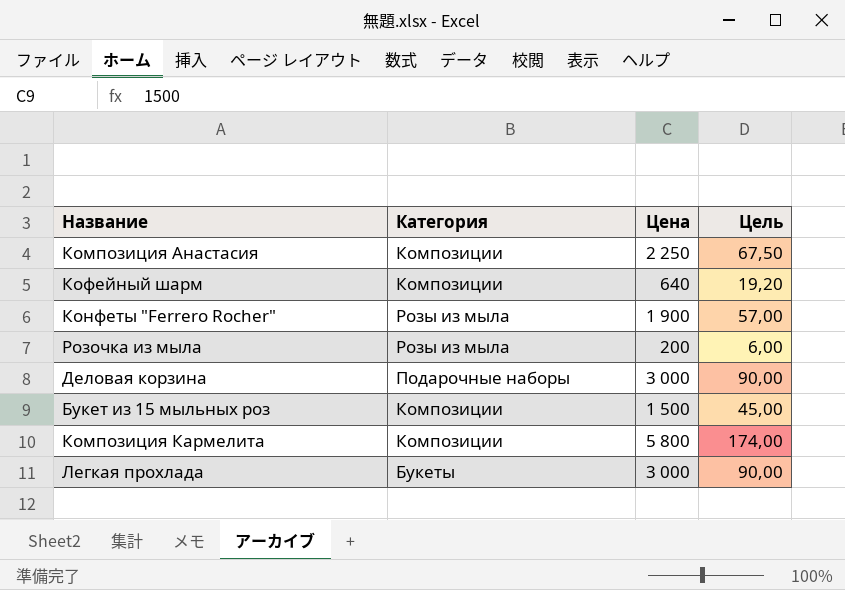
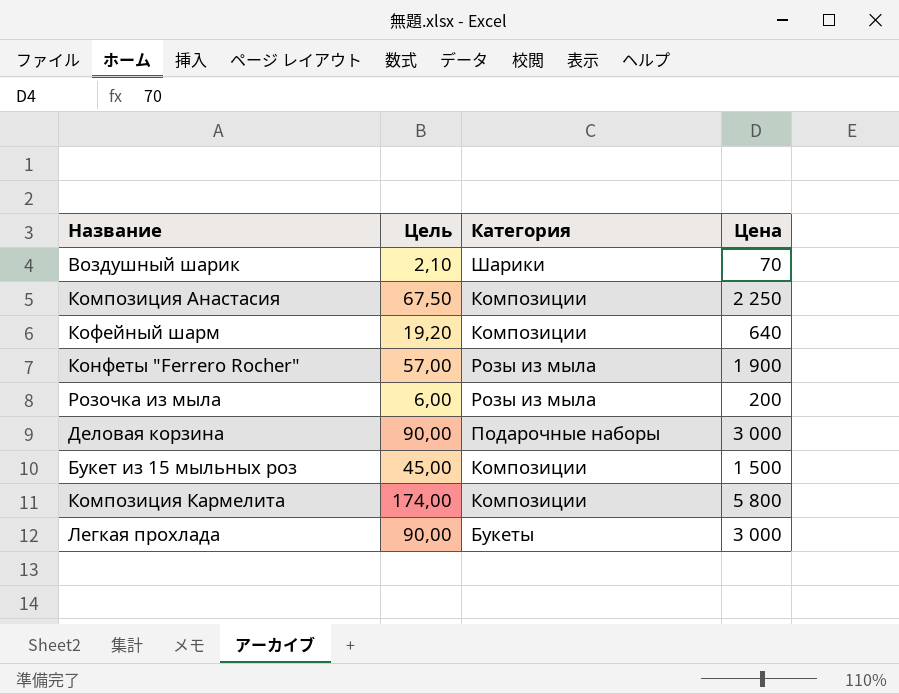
column Цель | position: 4 -> 2
row Воздушный шарик: none -> 2,10 | Шарики | 70

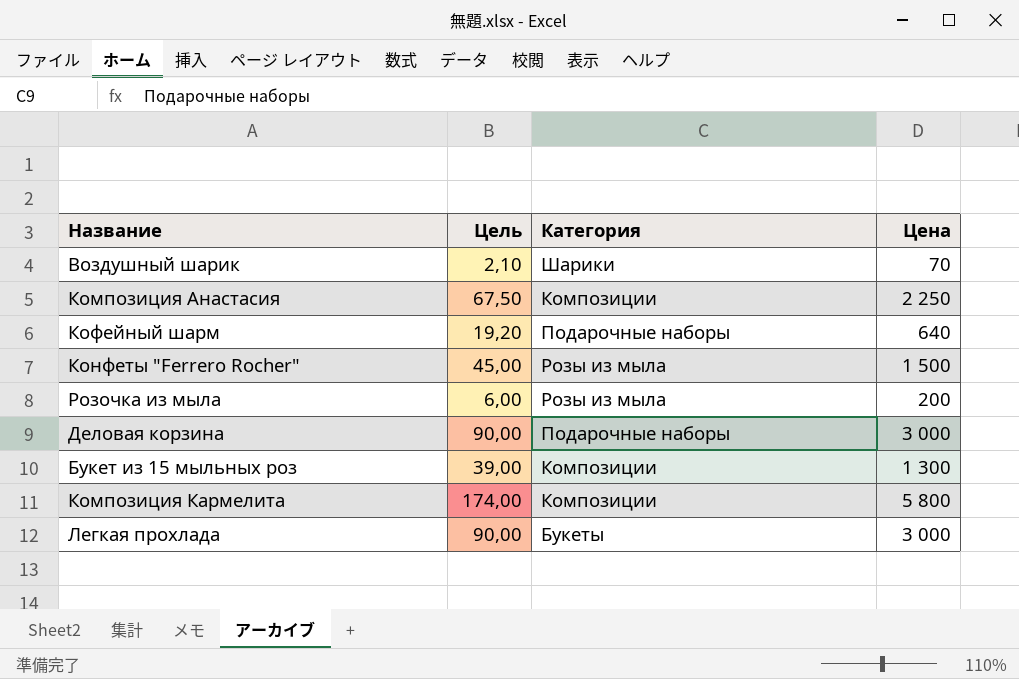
Кофейный шарм | Категория: Композиции -> Подарочные наборы
Конфеты "Ferrero Rocher" | Цель: 57,00 -> 45,00
Конфеты "Ferrero Rocher" | Цена: 1 900 -> 1 500
Букет из 15 мыльных роз | Цель: 45,00 -> 39,00
Букет из 15 мыльных роз | Цена: 1 500 -> 1 300

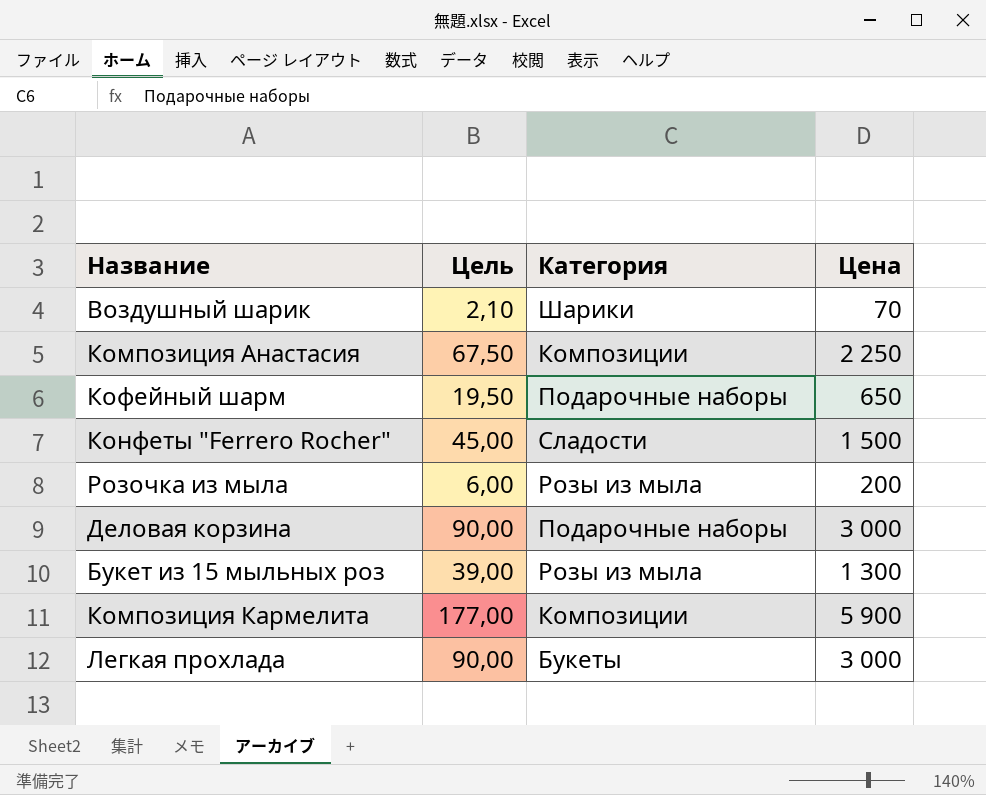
Кофейный шарм | Цель: 19,20 -> 19,50
Кофейный шарм | Цена: 640 -> 650
Конфеты "Ferrero Rocher" | Категория: Розы из мыла -> Сладости
Букет из 15 мыльных роз | Категория: Композиции -> Розы из мыла
Композиция Кармелита | Цель: 174,00 -> 177,00
Композиция Кармелита | Цена: 5 800 -> 5 900

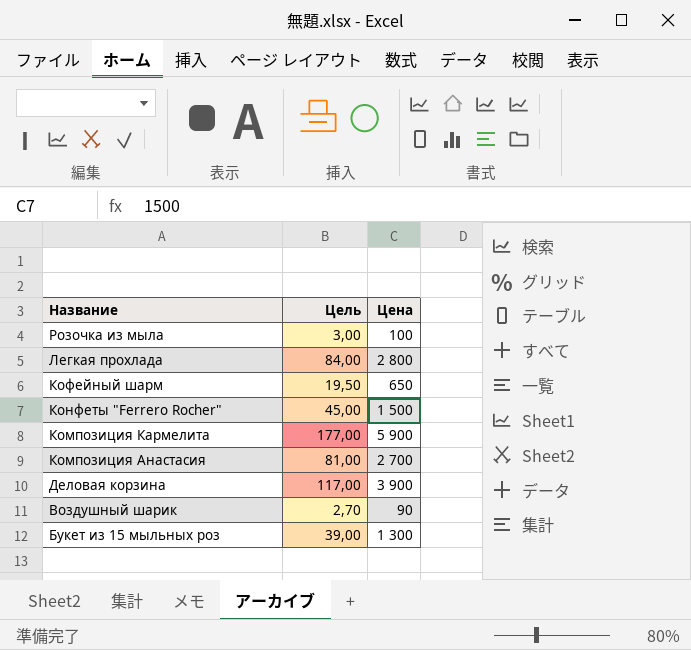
row order: none -> Название descending
column Категория | position: 3 -> none
Розочка из мыла | Цель: 6,00 -> 3,00
Розочка из мыла | Цена: 200 -> 100
Легкая прохлада | Цель: 90,00 -> 84,00
Легкая прохлада | Цена: 3 000 -> 2 800
Композиция Анастасия | Цель: 67,50 -> 81,00
Композиция Анастасия | Цена: 2 250 -> 2 700
Деловая корзина | Цель: 90,00 -> 117,00
Деловая корзина | Цена: 3 000 -> 3 900
Воздушный шарик | Цель: 2,10 -> 2,70
Воздушный шарик | Цена: 70 -> 90

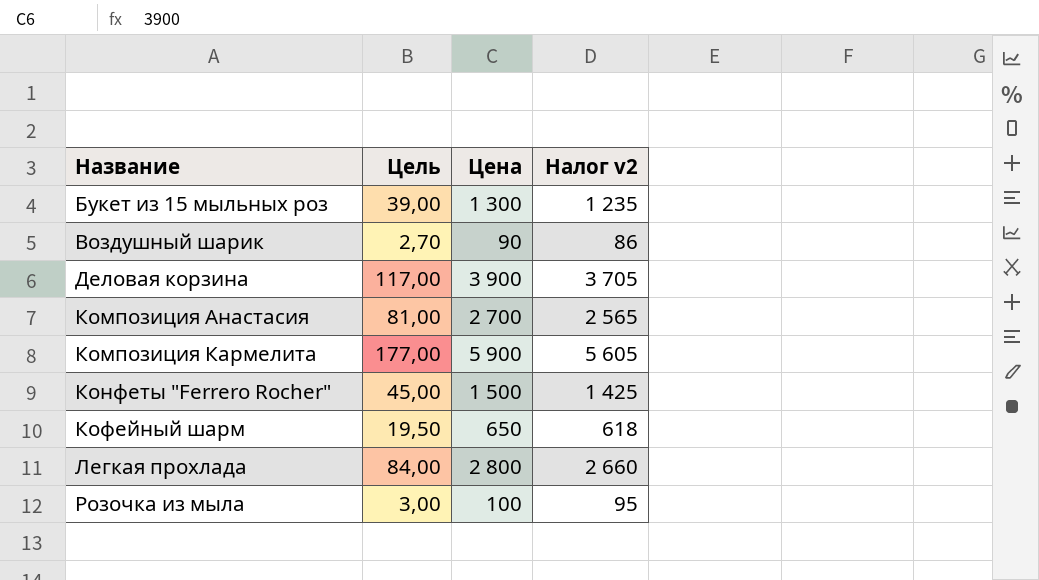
row order: Название descending -> Название ascending
column Налог v2 | formula: none -> [Цена] * 0,95

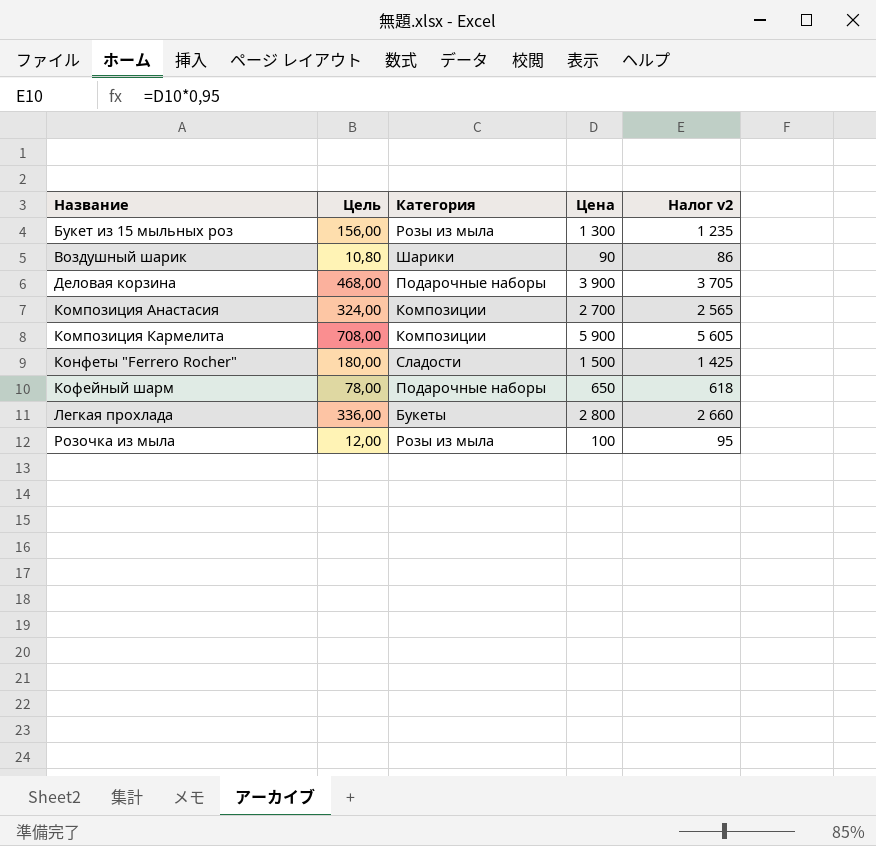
column Цель | formula: [Цена] * 0,03 -> [Цена] * 0,12
column Категория | position: none -> 3

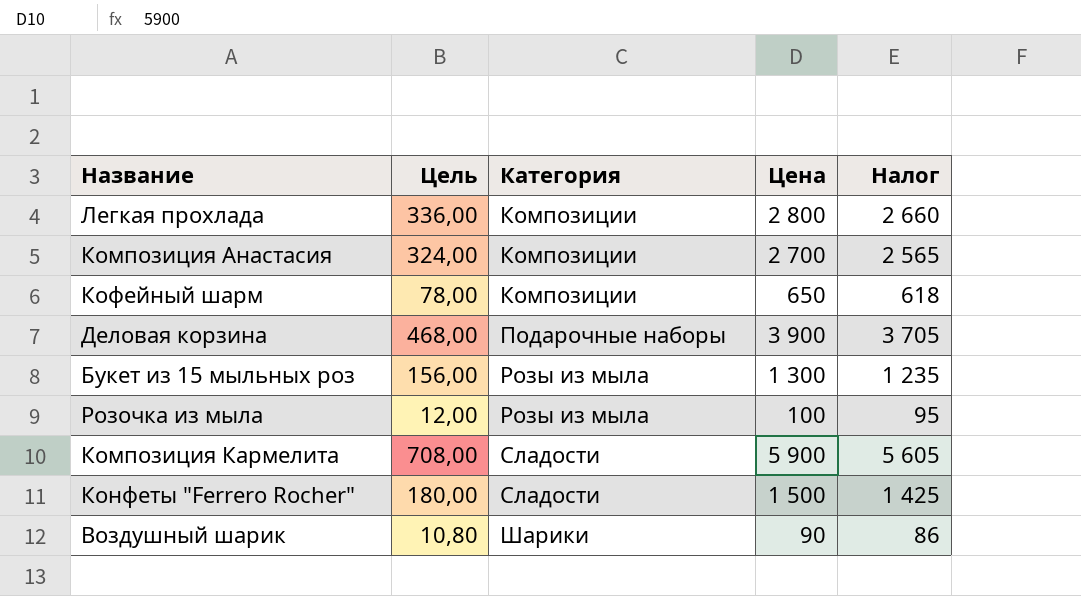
row order: Название ascending -> Категория ascending
column name: Налог v2 -> Налог
Легкая прохлада | Категория: Букеты -> Композиции
Кофейный шарм | Категория: Подарочные наборы -> Композиции
Композиция Кармелита | Категория: Композиции -> Сладости

